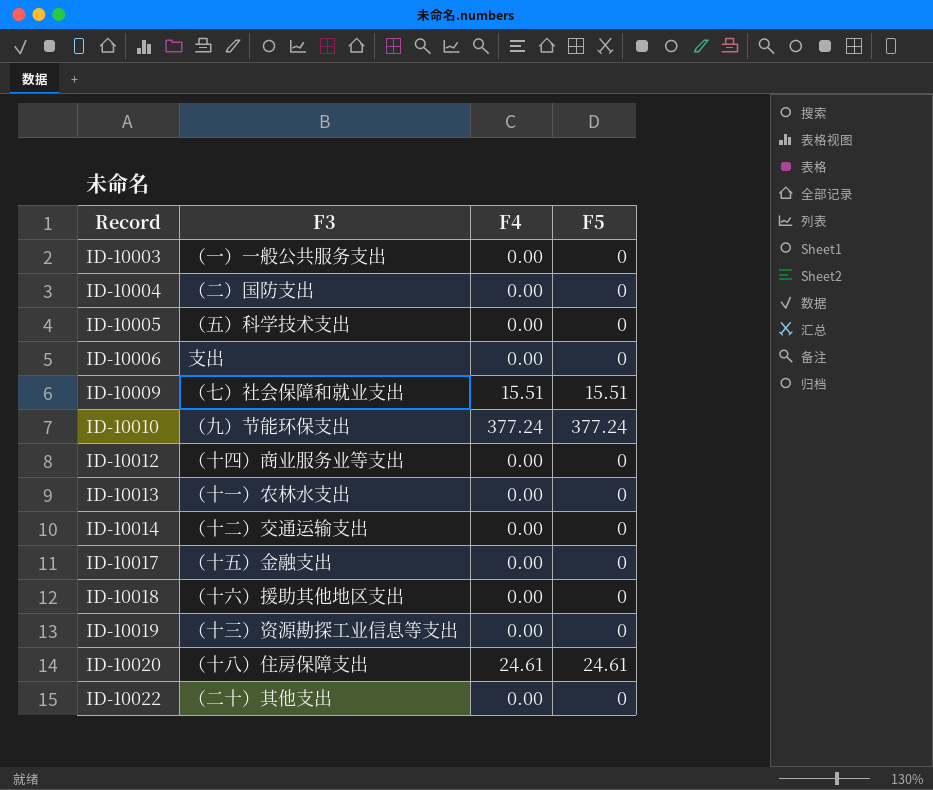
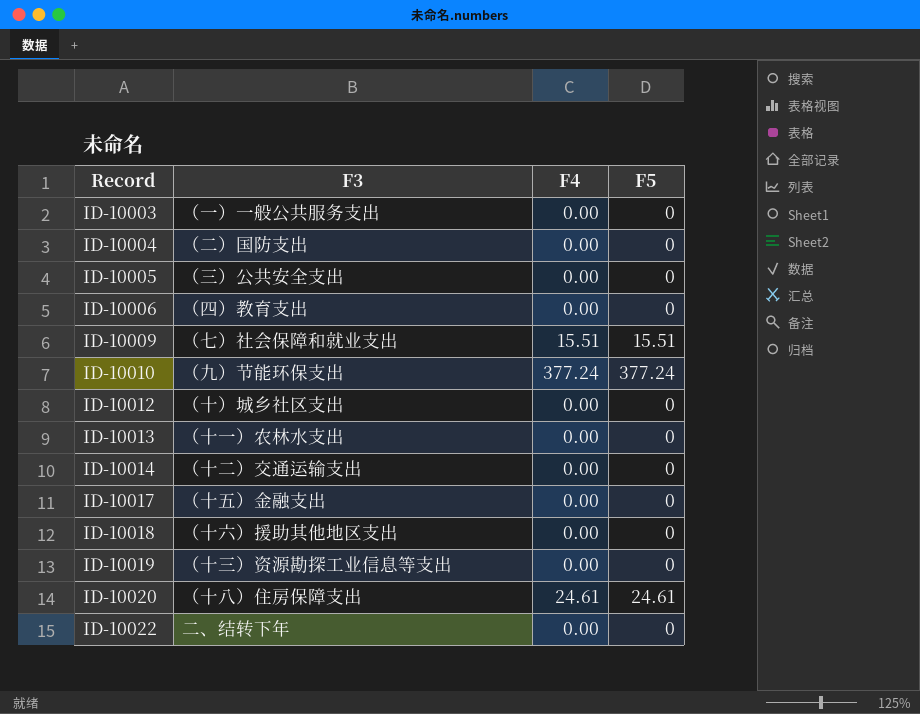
ID-10005 | F3: （五）科学技术支出 -> （三）公共安全支出
ID-10006 | F3: 支出 -> （四）教育支出
ID-10012 | F3: （十四）商业服务业等支出 -> （十）城乡社区支出
ID-10022 | F3: （二十）其他支出 -> 二、结转下年

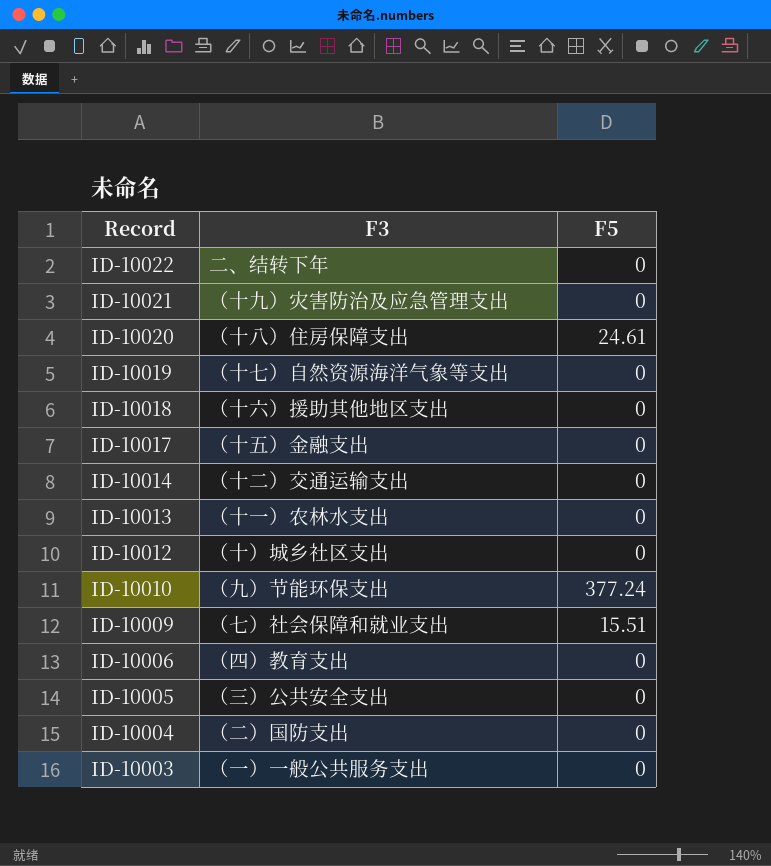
row order: Record ascending -> Record descending
column F4 | position: 3 -> none
row ID-10021: none -> （十九）灾害防治及应急管理支出 | 0
ID-10019 | F3: （十三）资源勘探工业信息等支出 -> （十七）自然资源海洋气象等支出

